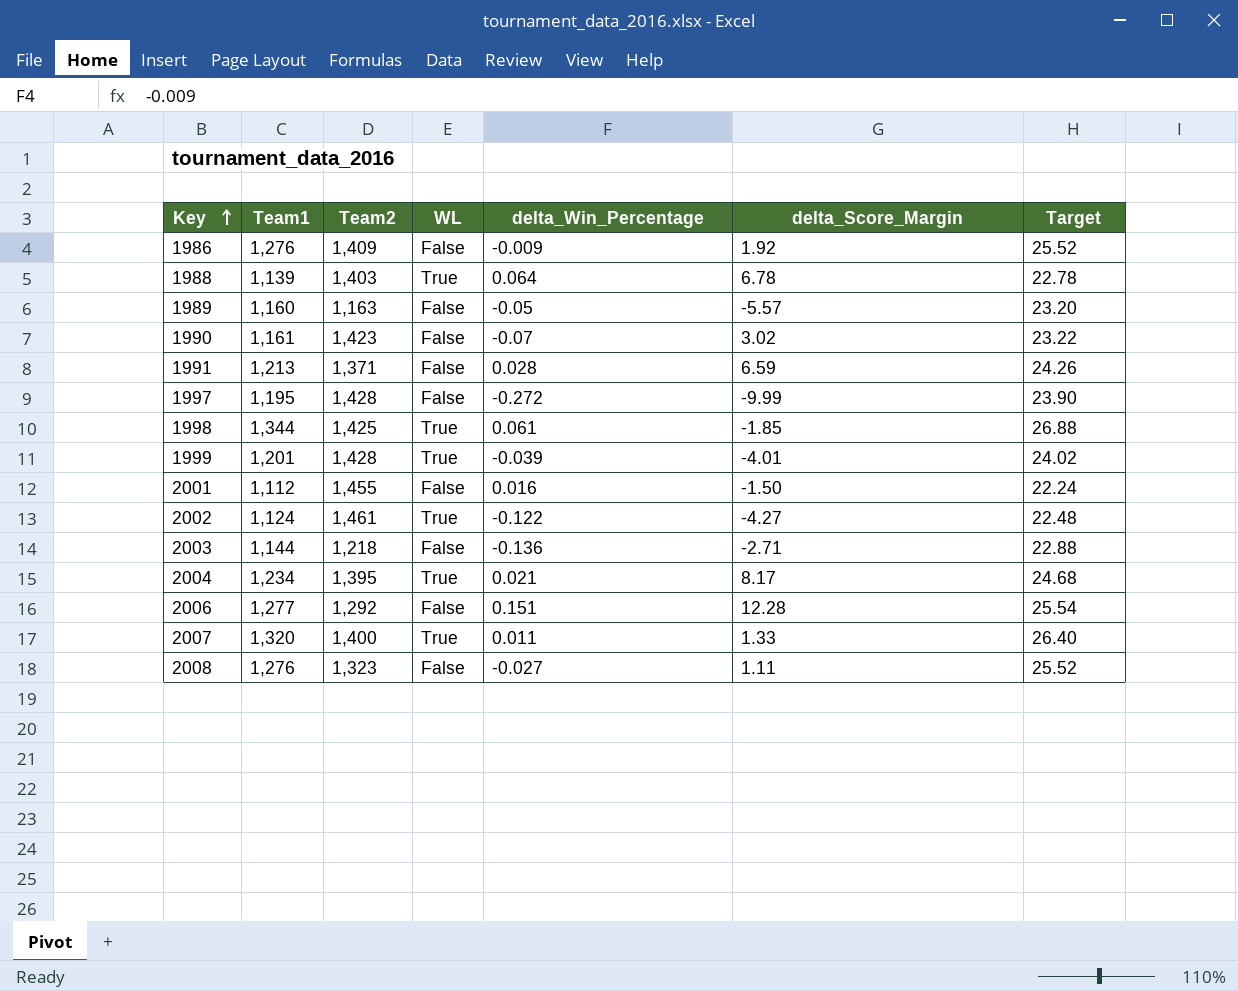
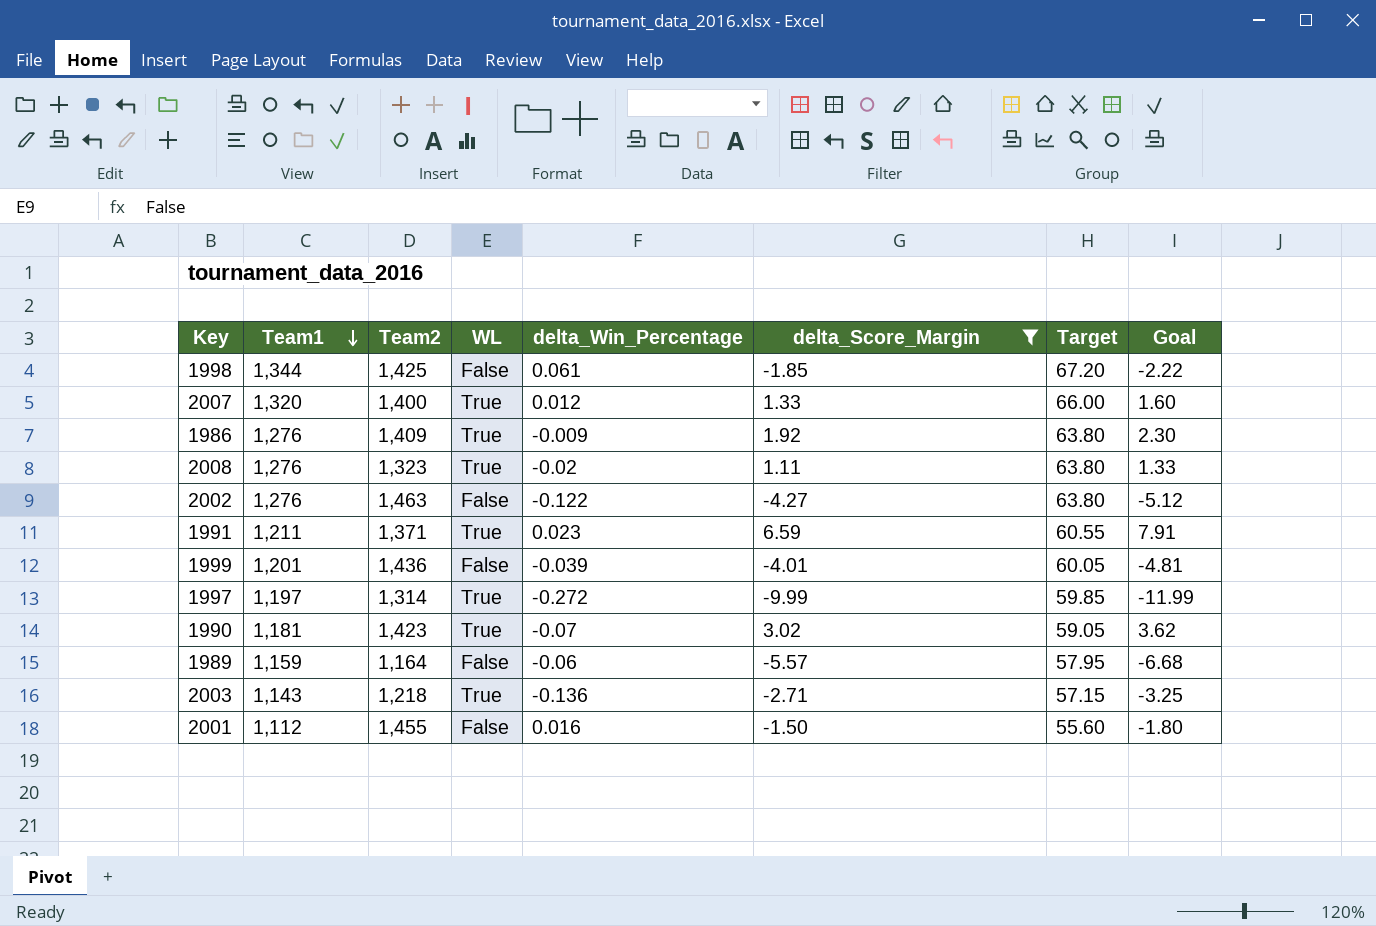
filter: none -> delta_Score_Margin <= 6.59
row order: Key ascending -> Team1 descending
column Target | formula: [Team1] * 0.02 -> [Team1] * 0.05
column Goal | formula: none -> [delta_Score_Margin] * 1.2
1998 | WL: True -> False
2007 | delta_Win_Percentage: 0.011 -> 0.012
1986 | WL: False -> True
2008 | WL: False -> True
2008 | delta_Win_Percentage: -0.027 -> -0.02
2002 | Team1: 1,124 -> 1,276
2002 | Team2: 1,461 -> 1,463
2002 | WL: True -> False
1991 | Team1: 1,213 -> 1,211
1991 | WL: False -> True
1991 | delta_Win_Percentage: 0.028 -> 0.023
1999 | Team2: 1,428 -> 1,436
1999 | WL: True -> False
1997 | Team1: 1,195 -> 1,197
1997 | Team2: 1,428 -> 1,314
1997 | WL: False -> True
1990 | Team1: 1,161 -> 1,181
1990 | WL: False -> True
1989 | Team1: 1,160 -> 1,159
1989 | Team2: 1,163 -> 1,164
1989 | delta_Win_Percentage: -0.05 -> -0.06
2003 | Team1: 1,144 -> 1,143
2003 | WL: False -> True

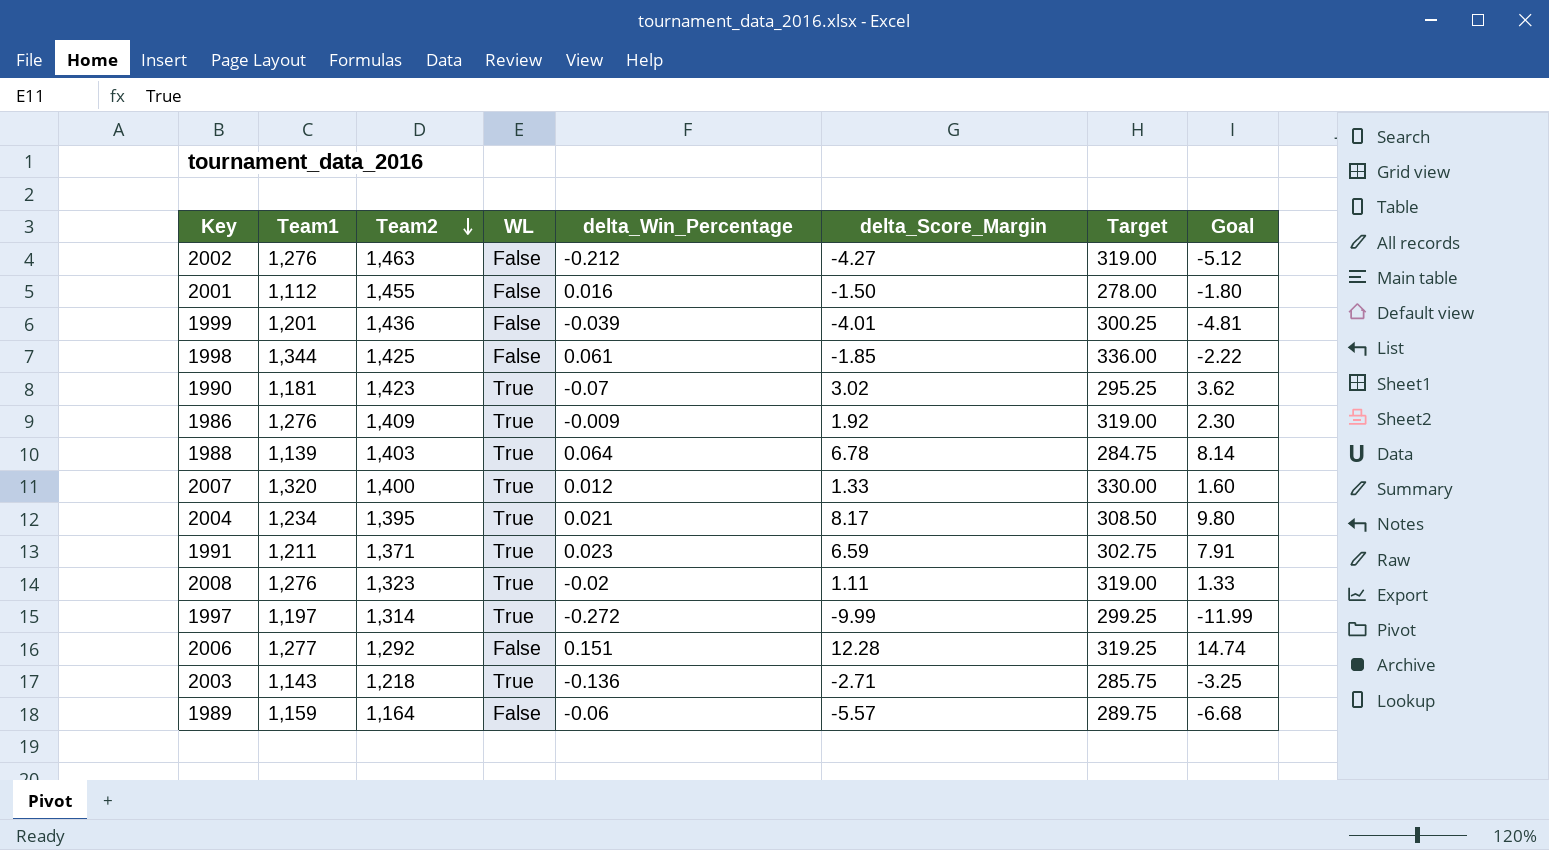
filter: delta_Score_Margin <= 6.59 -> none
row order: Team1 descending -> Team2 descending
column Target | formula: [Team1] * 0.05 -> [Team1] * 0.25
2002 | delta_Win_Percentage: -0.122 -> -0.212

